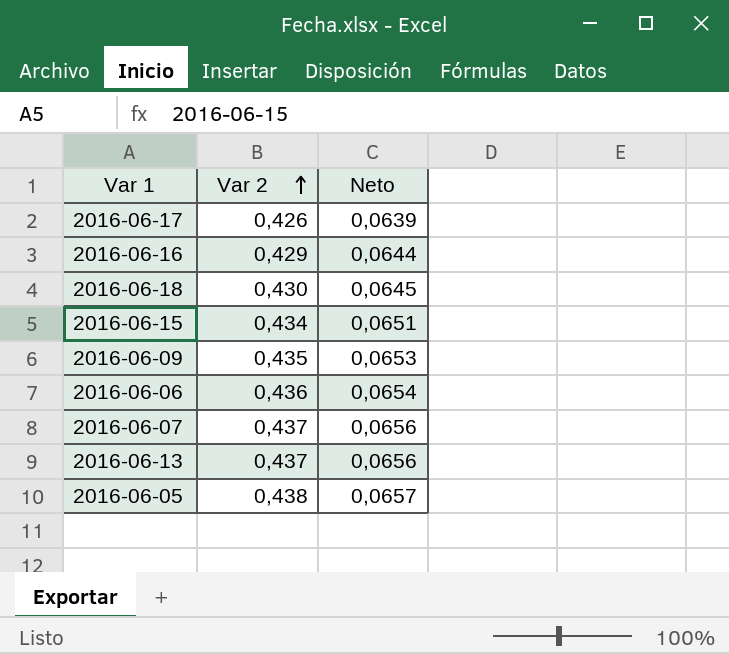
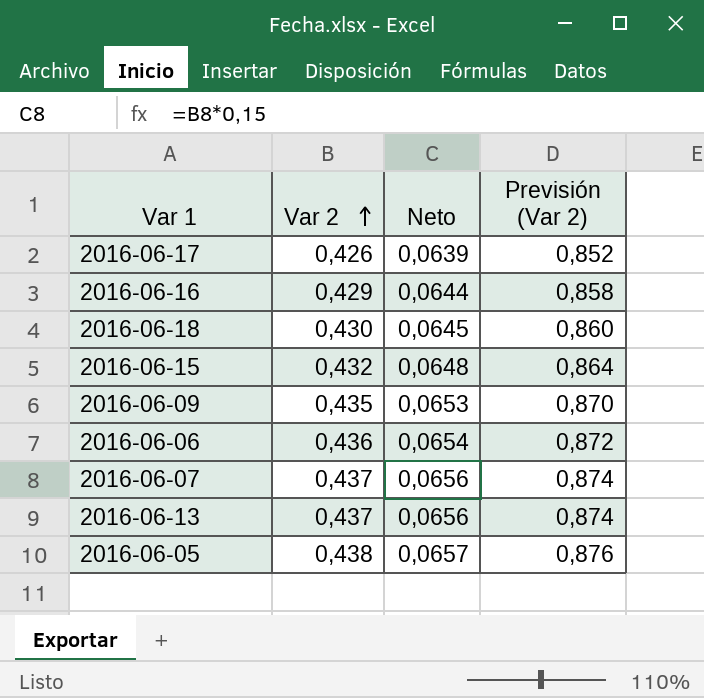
column Previsión (Var 2) | formula: none -> [Var 2] * 2
2016-06-15 | Var 2: 0,434 -> 0,432
2016-06-15 | Neto: 0,0651 -> 0,0648

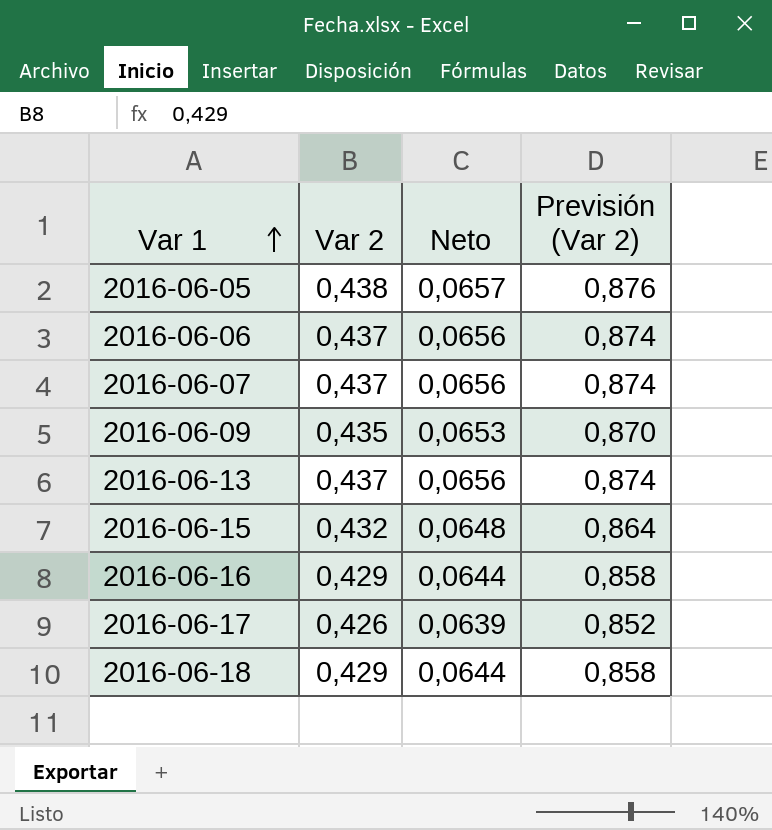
row order: Var 2 ascending -> Var 1 ascending
2016-06-06 | Var 2: 0,436 -> 0,437
2016-06-06 | Neto: 0,0654 -> 0,0656
2016-06-06 | Previsión (Var 2): 0,872 -> 0,874
2016-06-18 | Var 2: 0,430 -> 0,429
2016-06-18 | Neto: 0,0645 -> 0,0644
2016-06-18 | Previsión (Var 2): 0,860 -> 0,858

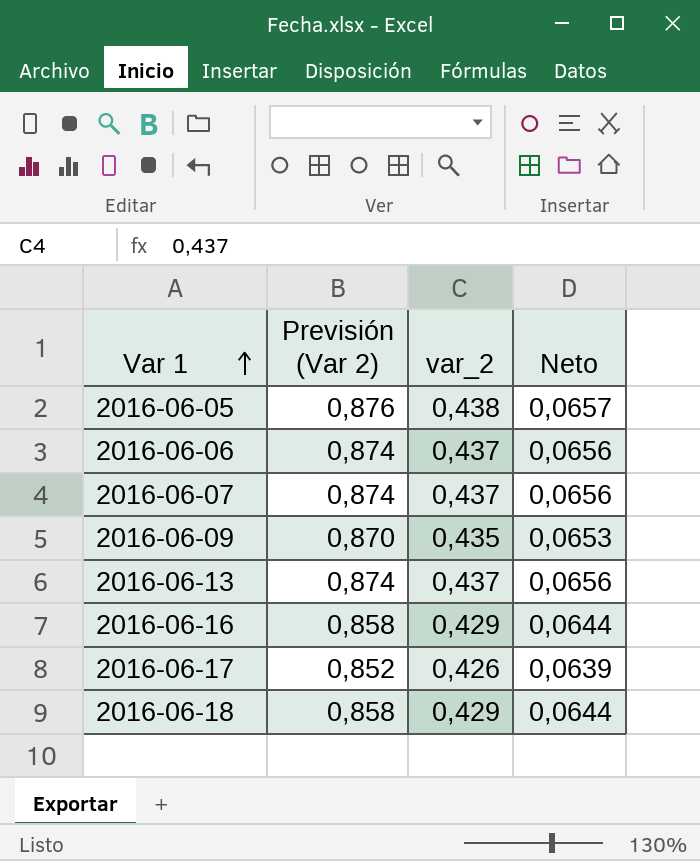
column Previsión (Var 2) | position: 4 -> 2
column name: Var 2 -> var_2
row 2016-06-15: 0,432 | 0,0648 | 0,864 -> none

